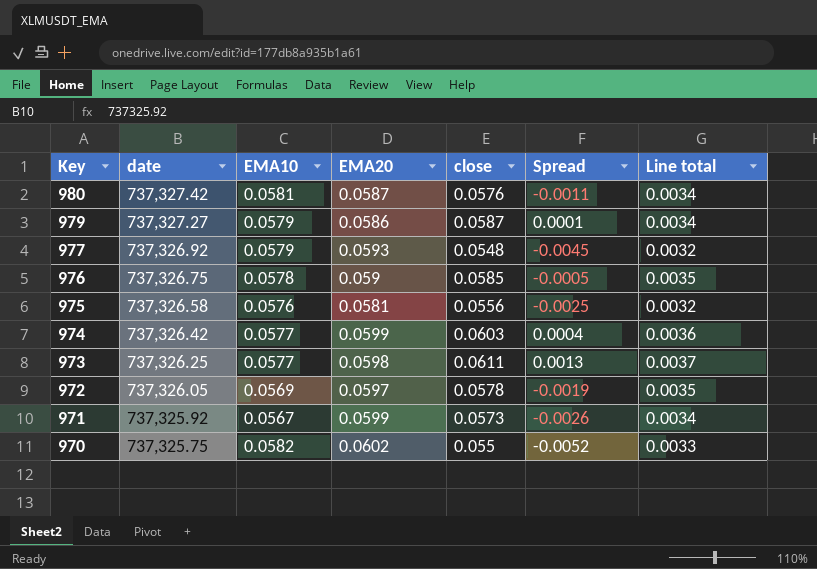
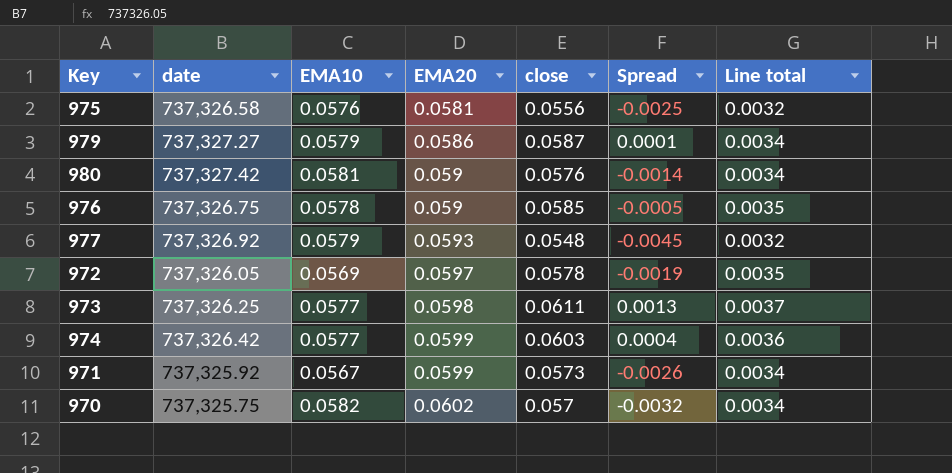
row order: Key descending -> EMA20 ascending
980 | EMA20: 0.0587 -> 0.059
980 | Spread: -0.0011 -> -0.0014
970 | close: 0.055 -> 0.057
970 | Spread: -0.0052 -> -0.0032
970 | Line total: 0.0033 -> 0.0034

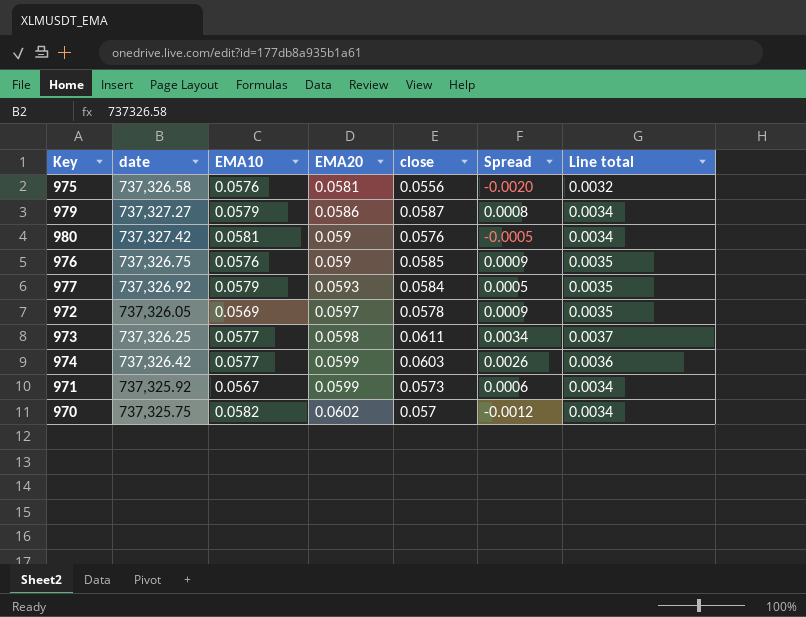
column Spread | formula: [close] - [EMA20] -> [close] - [EMA10]
976 | EMA10: 0.0578 -> 0.0576
977 | close: 0.0548 -> 0.0584
977 | Line total: 0.0032 -> 0.0035

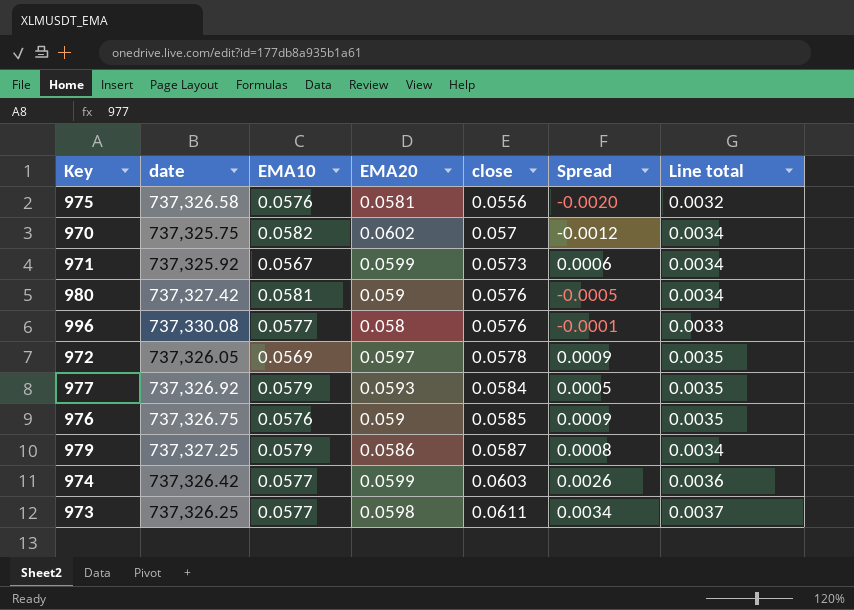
row order: EMA20 ascending -> close ascending
row 996: none -> 737,330.08 | 0.0577 | 0.058 | 0.0576 | -0.0001 | 0.0033
979 | date: 737,327.27 -> 737,327.25

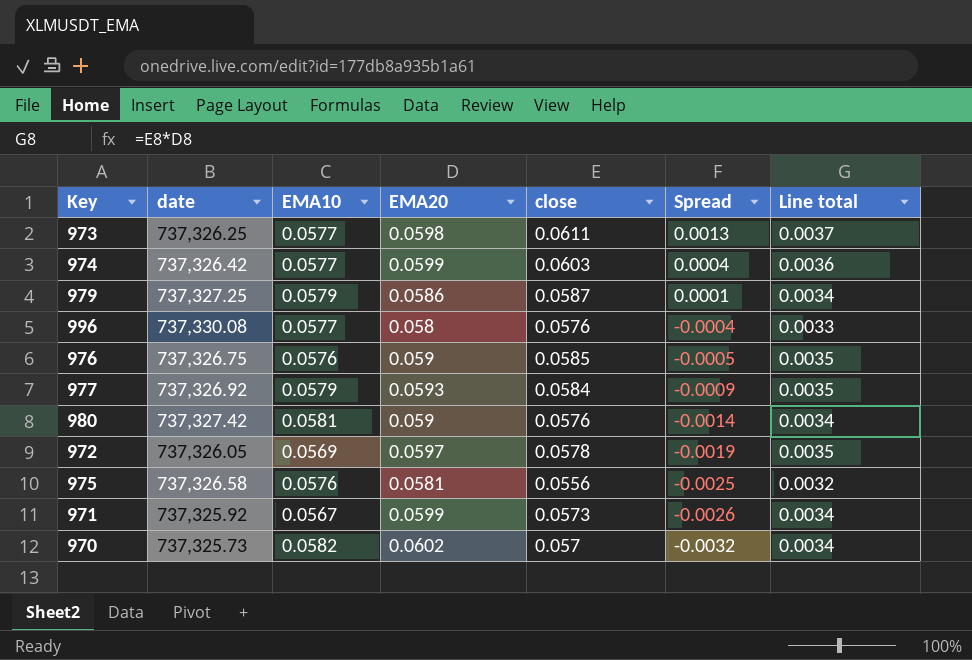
row order: close ascending -> Spread descending
column Spread | formula: [close] - [EMA10] -> [close] - [EMA20]
970 | date: 737,325.75 -> 737,325.73

